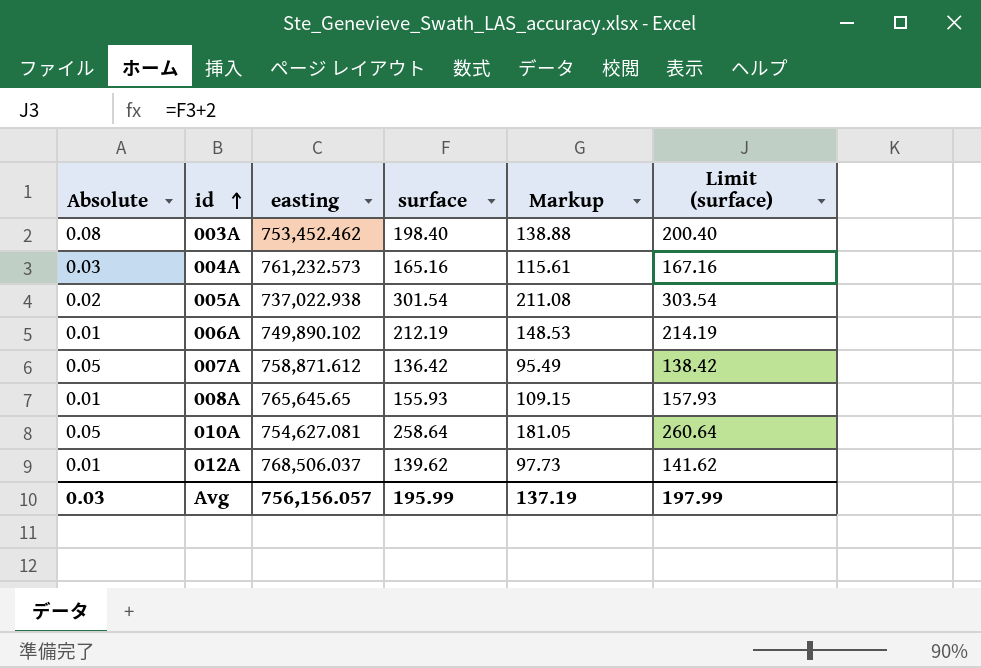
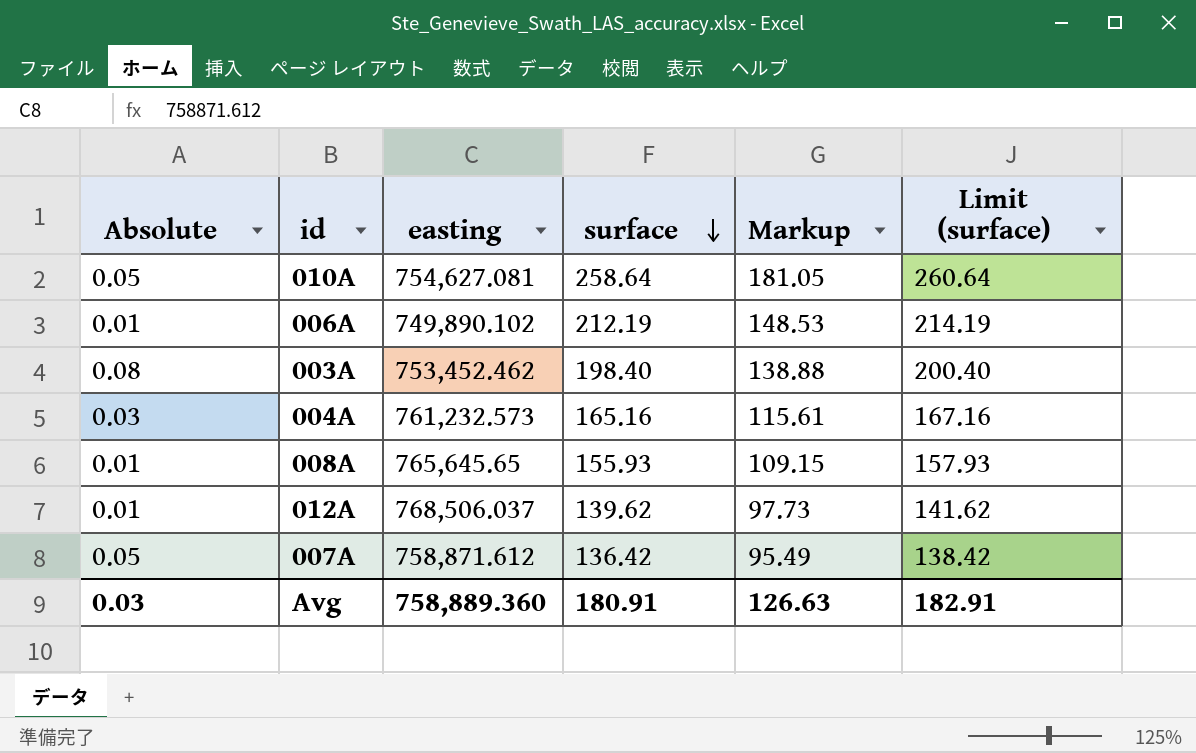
row order: id ascending -> surface descending
row 005A: 0.02 | 737,022.938 | 301.54 | 211.08 | 303.54 -> none
Avg | easting: 756,156.057 -> 758,889.360
Avg | surface: 195.99 -> 180.91
Avg | Markup: 137.19 -> 126.63
Avg | Limit (surface): 197.99 -> 182.91

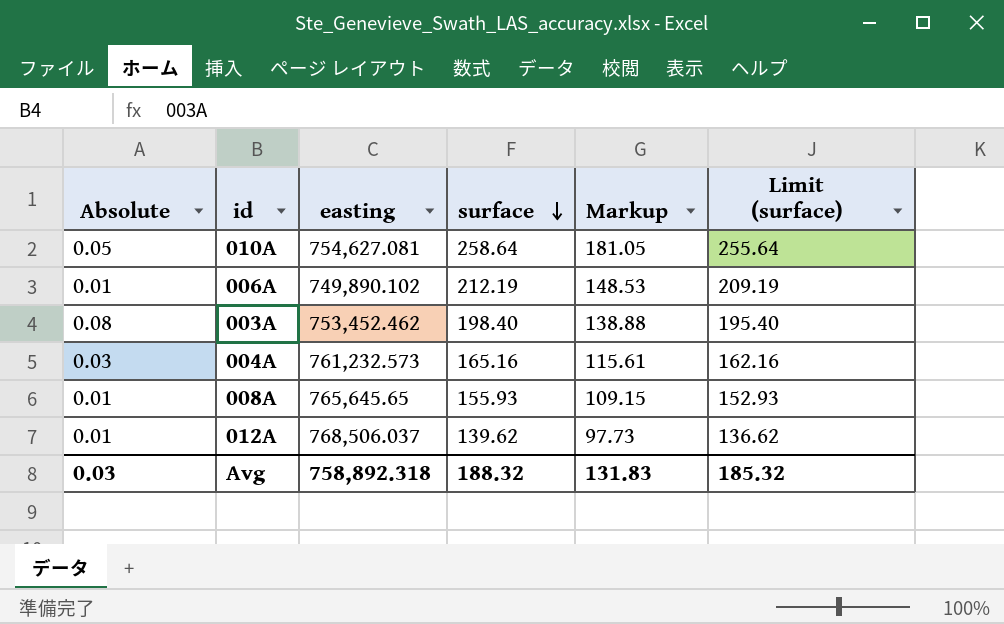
column Limit (surface) | formula: [surface] + 2 -> [surface] - 3
row 007A: 0.05 | 758,871.612 | 136.42 | 95.49 | 138.42 -> none
Avg | easting: 758,889.360 -> 758,892.318
Avg | surface: 180.91 -> 188.32
Avg | Markup: 126.63 -> 131.83
Avg | Limit (surface): 182.91 -> 185.32

